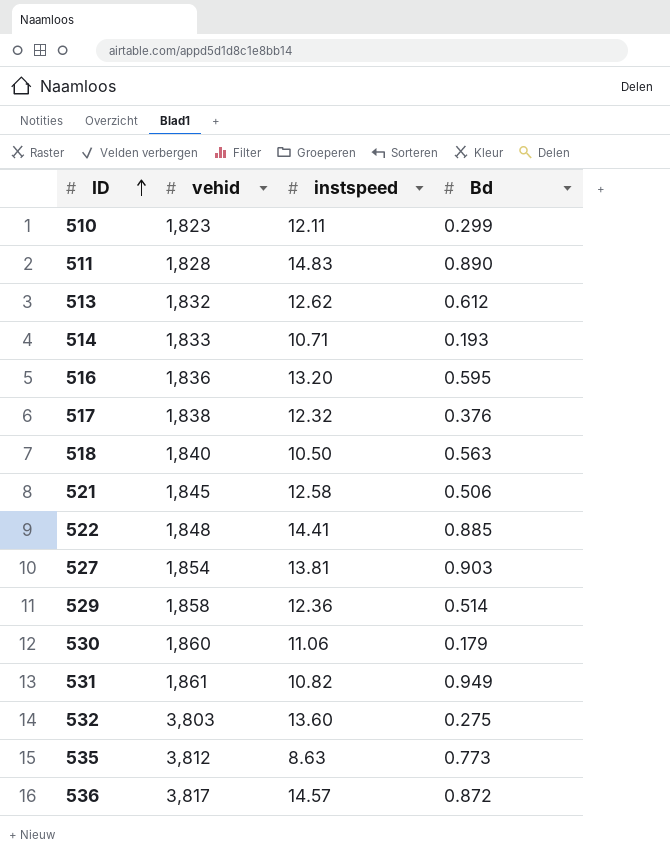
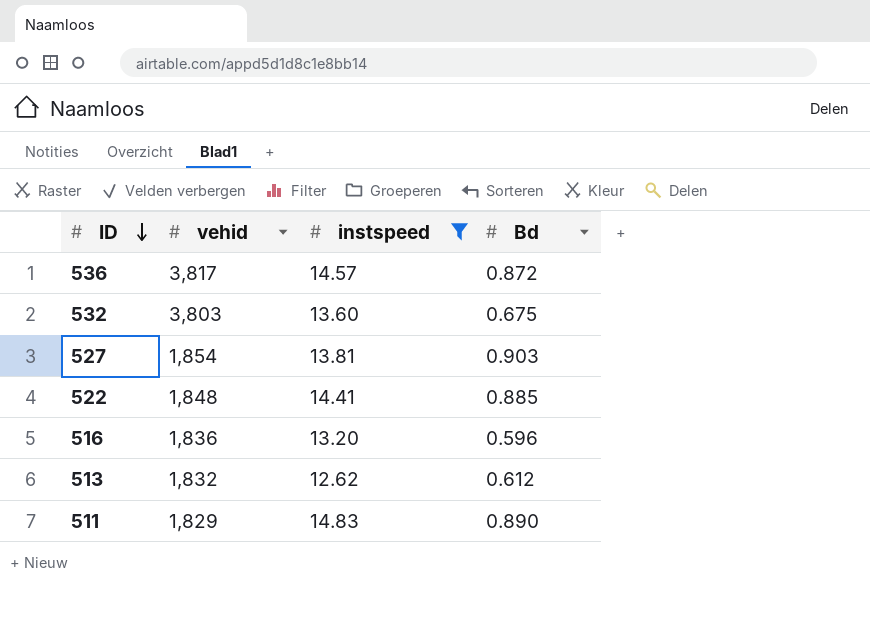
filter: none -> instspeed >= 12.62
row order: ID ascending -> ID descending
532 | Bd: 0.275 -> 0.675
516 | Bd: 0.595 -> 0.596
511 | vehid: 1,828 -> 1,829

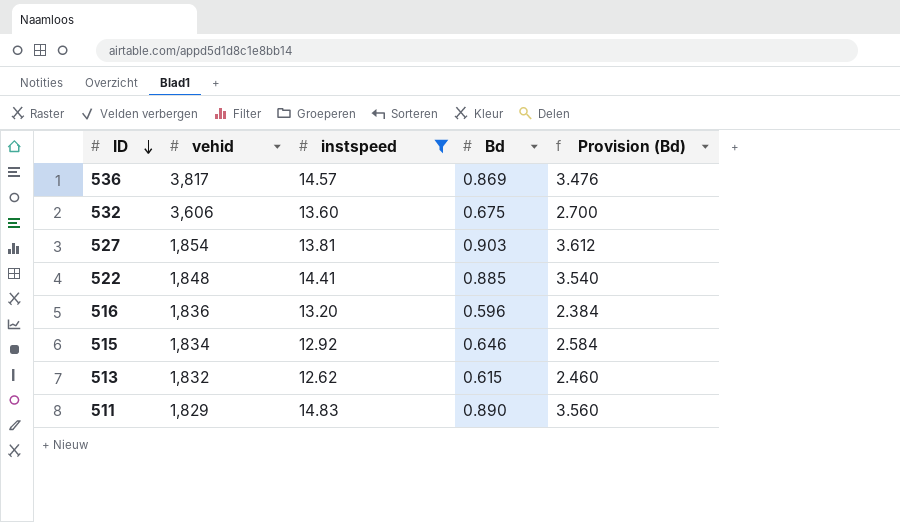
column Provision (Bd) | formula: none -> [Bd] * 4
536 | Bd: 0.872 -> 0.869
532 | vehid: 3,803 -> 3,606
row 515: none -> 1,834 | 12.92 | 0.646 | 2.584
513 | Bd: 0.612 -> 0.615

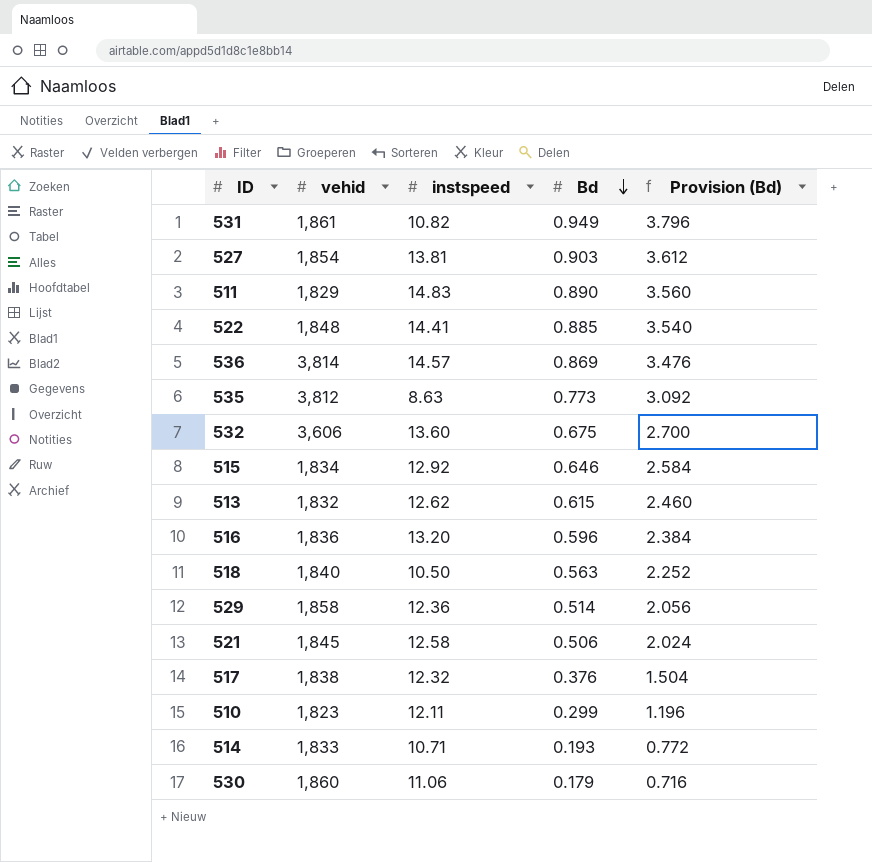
filter: instspeed >= 12.62 -> none
row order: ID descending -> Bd descending
536 | vehid: 3,817 -> 3,814

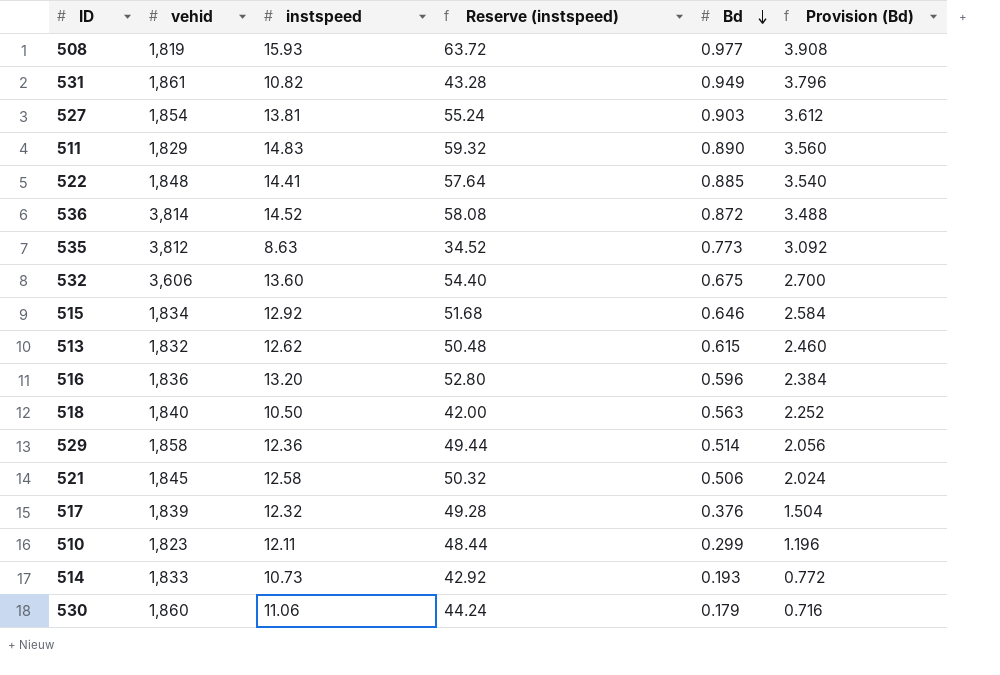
column Reserve (instspeed) | formula: none -> [instspeed] * 4
row 508: none -> 1,819 | 15.93 | 63.72 | 0.977 | 3.908
536 | instspeed: 14.57 -> 14.52
536 | Bd: 0.869 -> 0.872
536 | Provision (Bd): 3.476 -> 3.488
517 | vehid: 1,838 -> 1,839
514 | instspeed: 10.71 -> 10.73

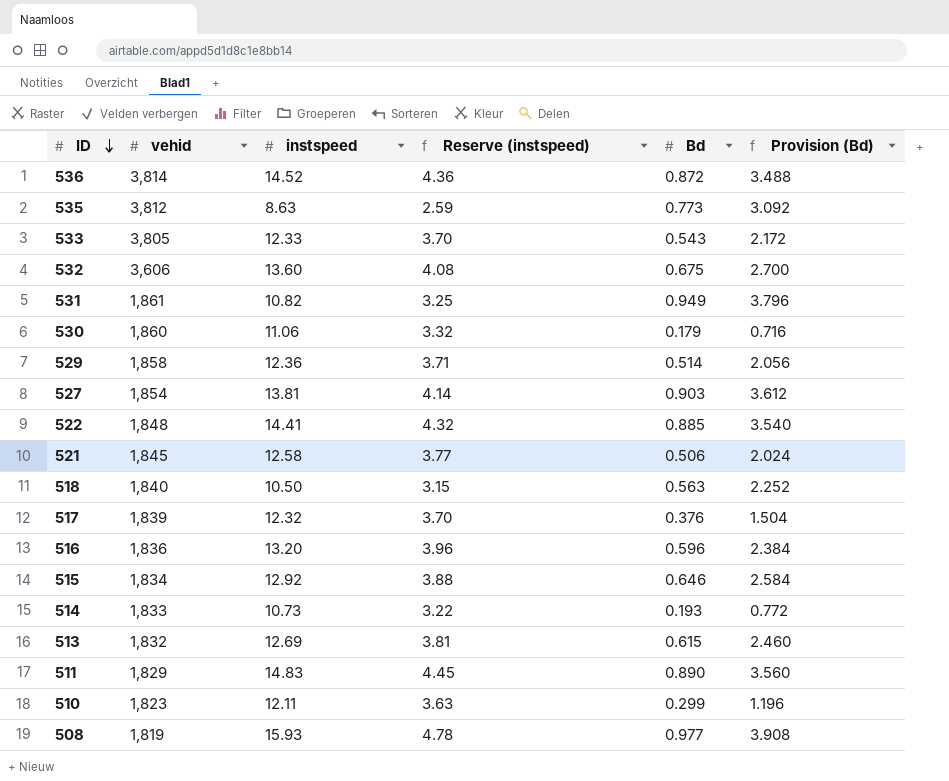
row order: Bd descending -> ID descending
column Reserve (instspeed) | formula: [instspeed] * 4 -> [instspeed] * 0.3
row 533: none -> 3,805 | 12.33 | 3.70 | 0.543 | 2.172
513 | instspeed: 12.62 -> 12.69

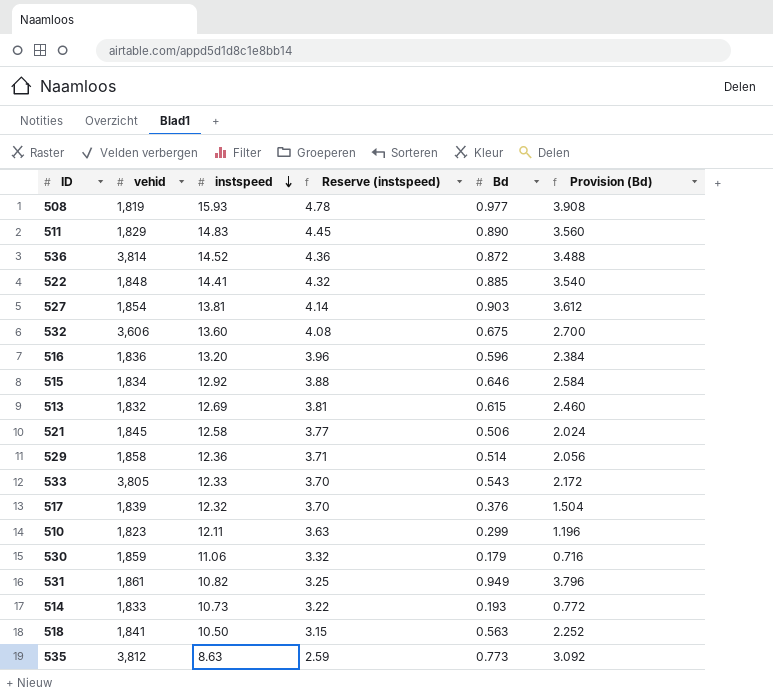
row order: ID descending -> instspeed descending
530 | vehid: 1,860 -> 1,859
518 | vehid: 1,840 -> 1,841

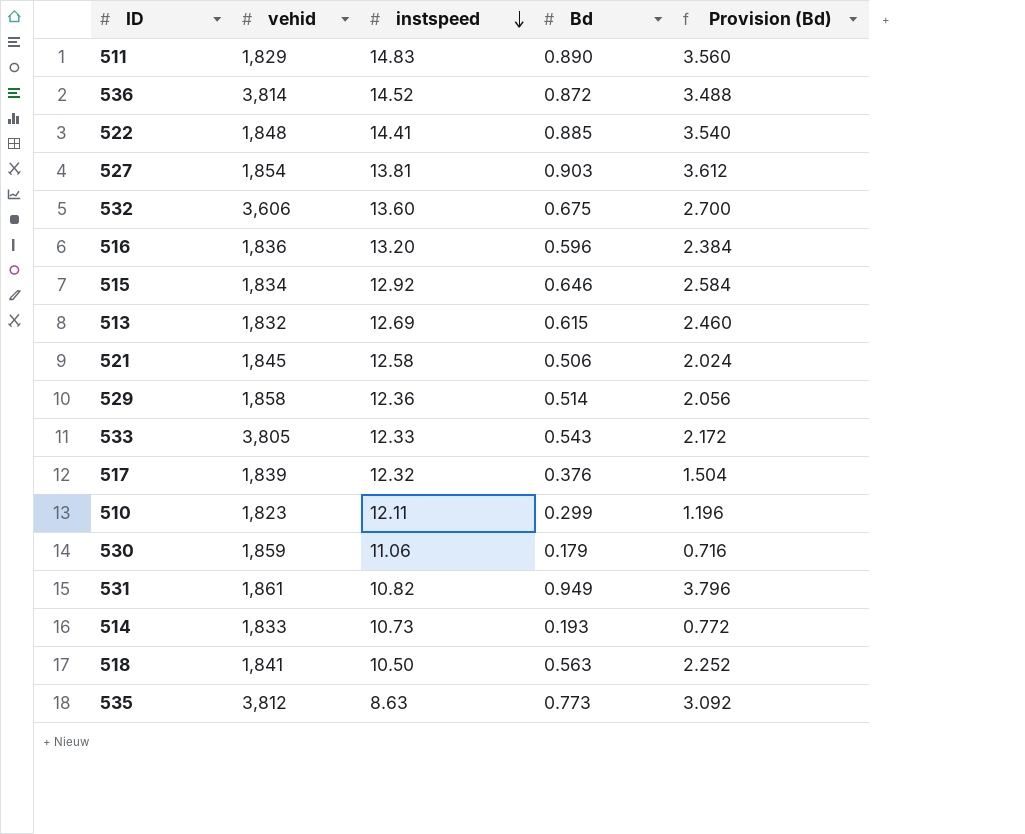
column Reserve (instspeed) | formula: [instspeed] * 0.3 -> none
row 508: 1,819 | 15.93 | 4.78 | 0.977 | 3.908 -> none

